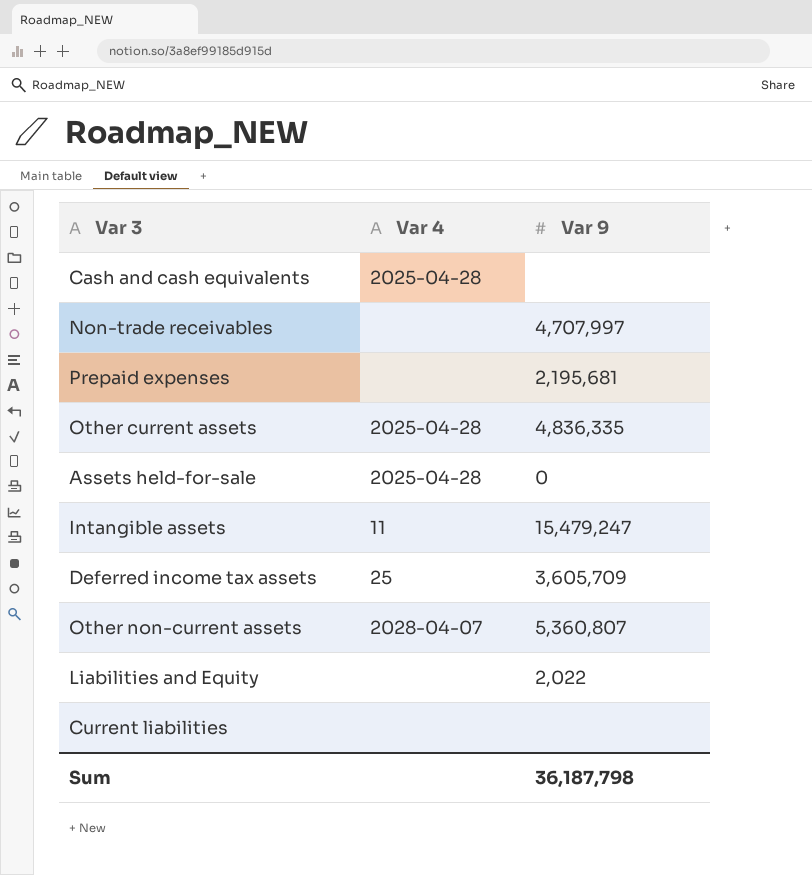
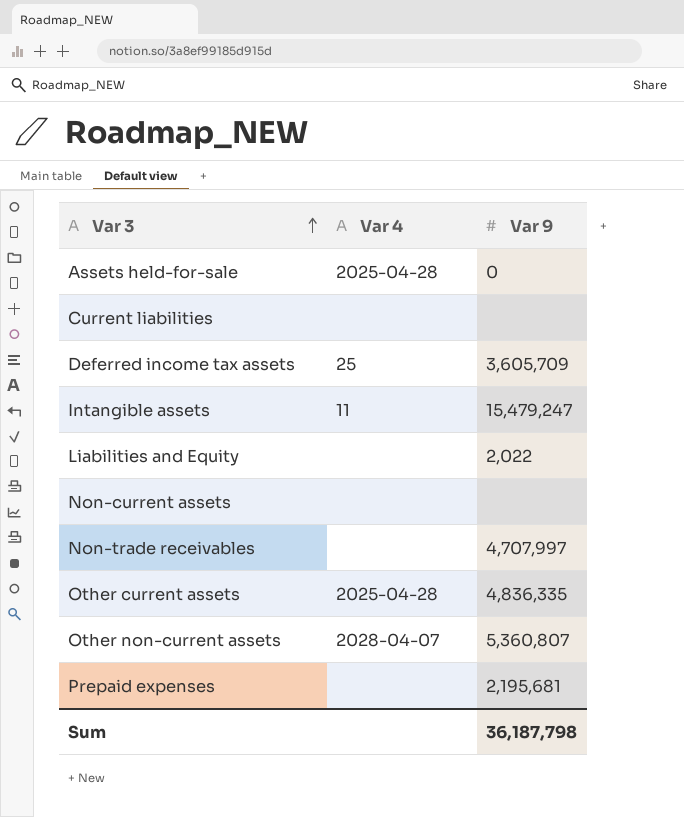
row order: none -> Var 3 ascending
row Cash and cash equivalents: 2025-04-28 | none -> none
row Non-current assets: none -> none | none

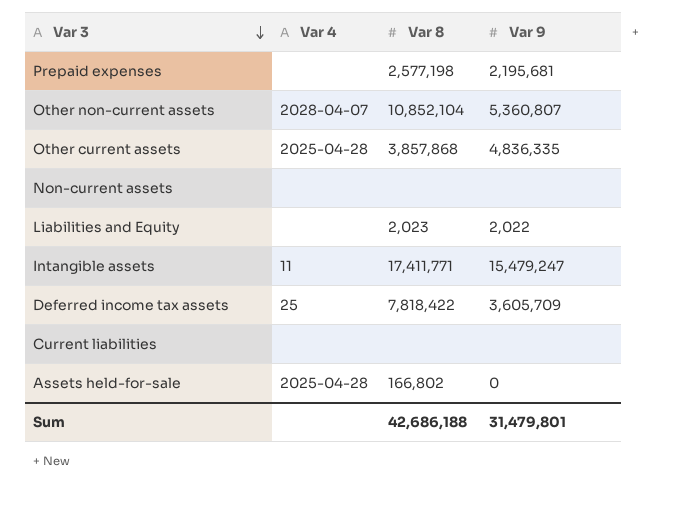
row order: Var 3 ascending -> Var 3 descending
column Var 8 | position: none -> 3
row Non-trade receivables: none | 4,707,997 -> none
Sum | Var 9: 36,187,798 -> 31,479,801

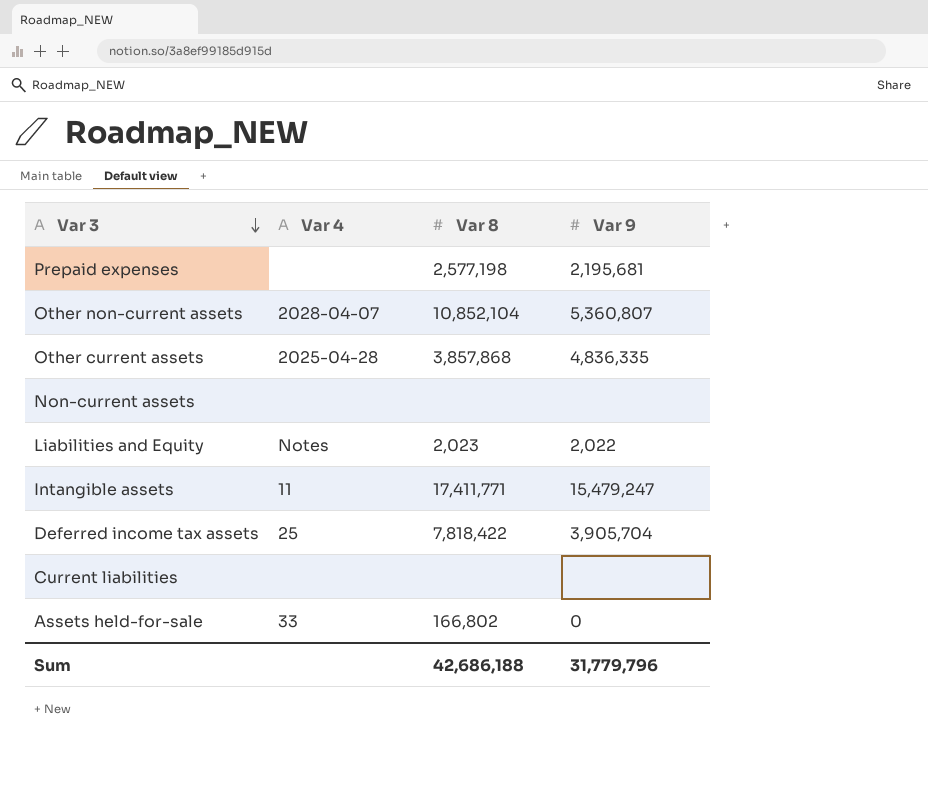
Liabilities and Equity | Var 4: none -> Notes
Deferred income tax assets | Var 9: 3,605,709 -> 3,905,704
Assets held-for-sale | Var 4: 2025-04-28 -> 33
Sum | Var 9: 31,479,801 -> 31,779,796

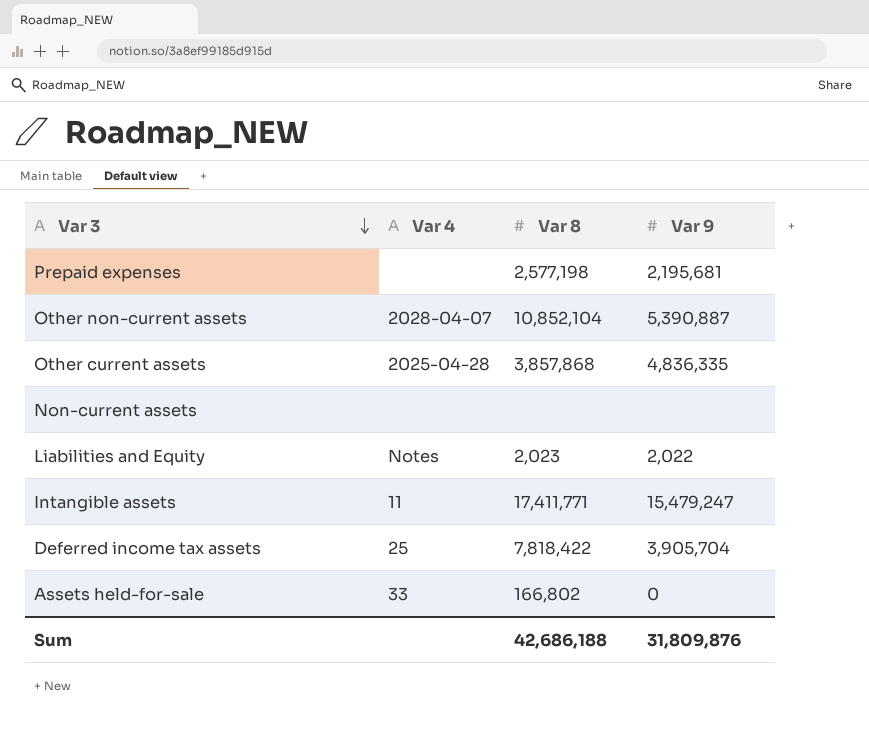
row Current liabilities: none | none | none -> none
Other non-current assets | Var 9: 5,360,807 -> 5,390,887
Sum | Var 9: 31,779,796 -> 31,809,876

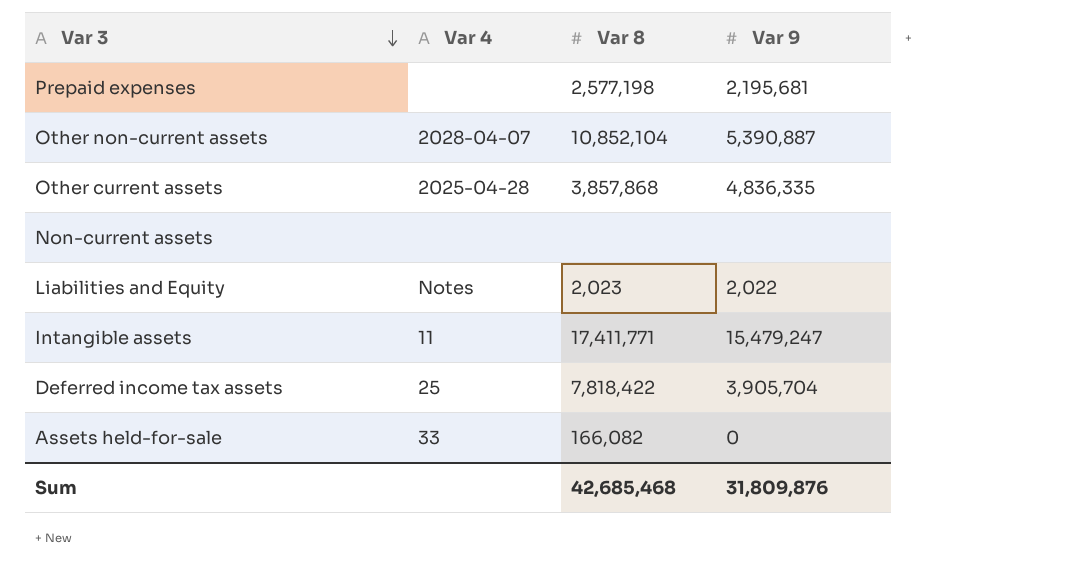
Assets held-for-sale | Var 8: 166,802 -> 166,082
Sum | Var 8: 42,686,188 -> 42,685,468

